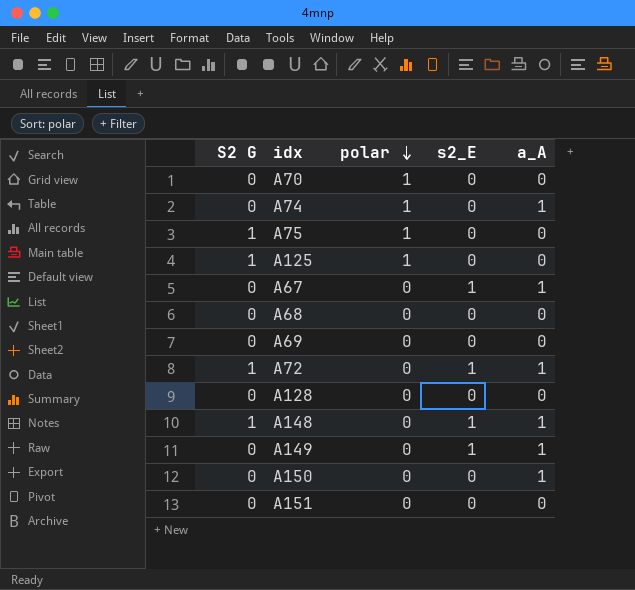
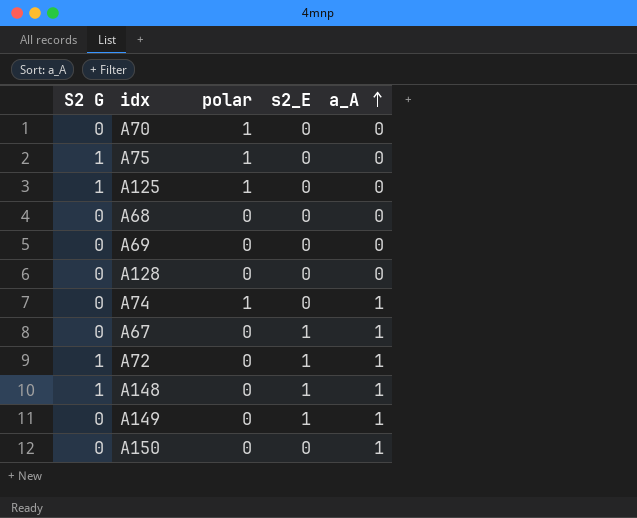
row order: polar descending -> a_A ascending
row A151: 0 | 0 | 0 | 0 -> none

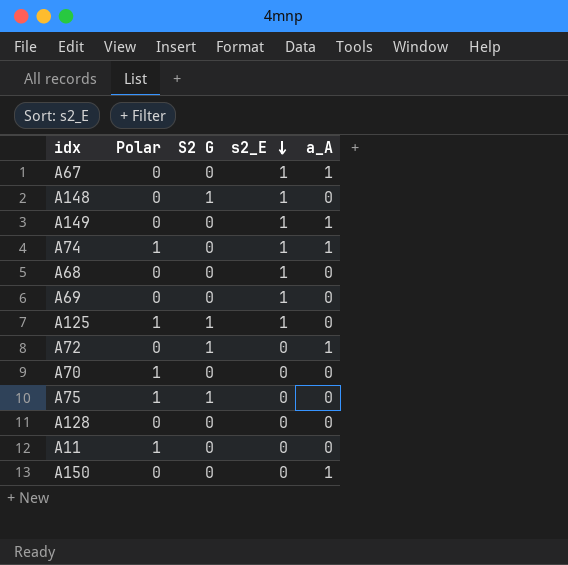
row order: a_A ascending -> s2_E descending
column name: polar -> Polar
column S2 G | position: 1 -> 3
A148 | a_A: 1 -> 0
A74 | s2_E: 0 -> 1
A68 | s2_E: 0 -> 1
A69 | s2_E: 0 -> 1
A125 | s2_E: 0 -> 1
A72 | s2_E: 1 -> 0
row A11: none -> 1 | 0 | 0 | 0

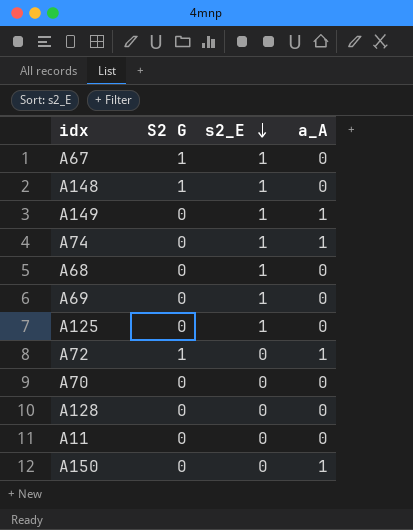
column Polar | position: 2 -> none
row A75: 1 | 1 | 0 | 0 -> none
A67 | S2 G: 0 -> 1
A67 | a_A: 1 -> 0
A125 | S2 G: 1 -> 0

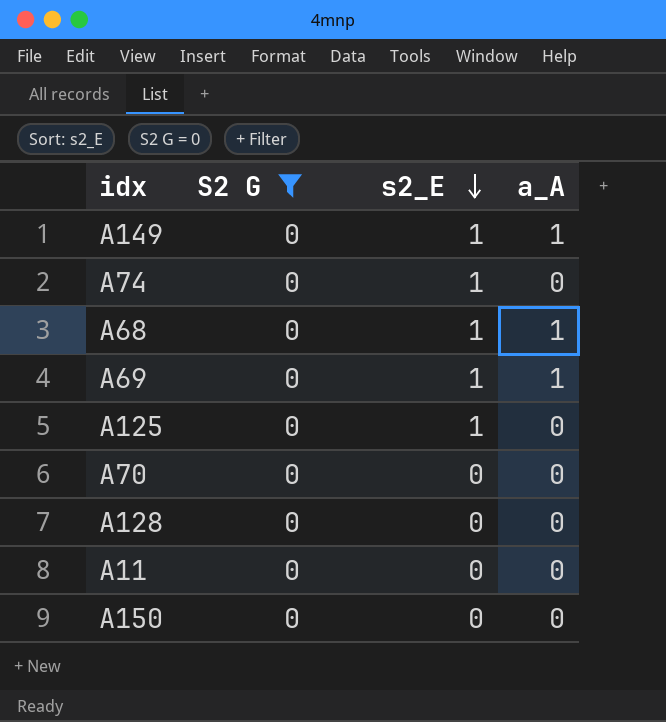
filter: none -> S2 G = 0
A74 | a_A: 1 -> 0
A68 | a_A: 0 -> 1
A69 | a_A: 0 -> 1
A150 | a_A: 1 -> 0

